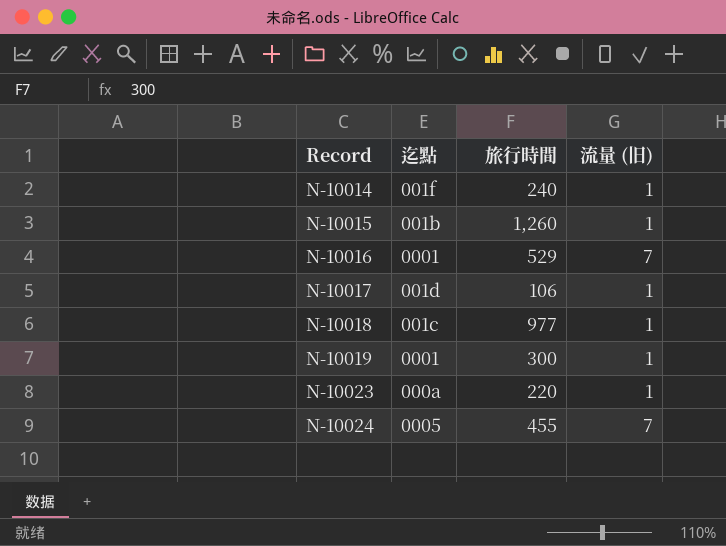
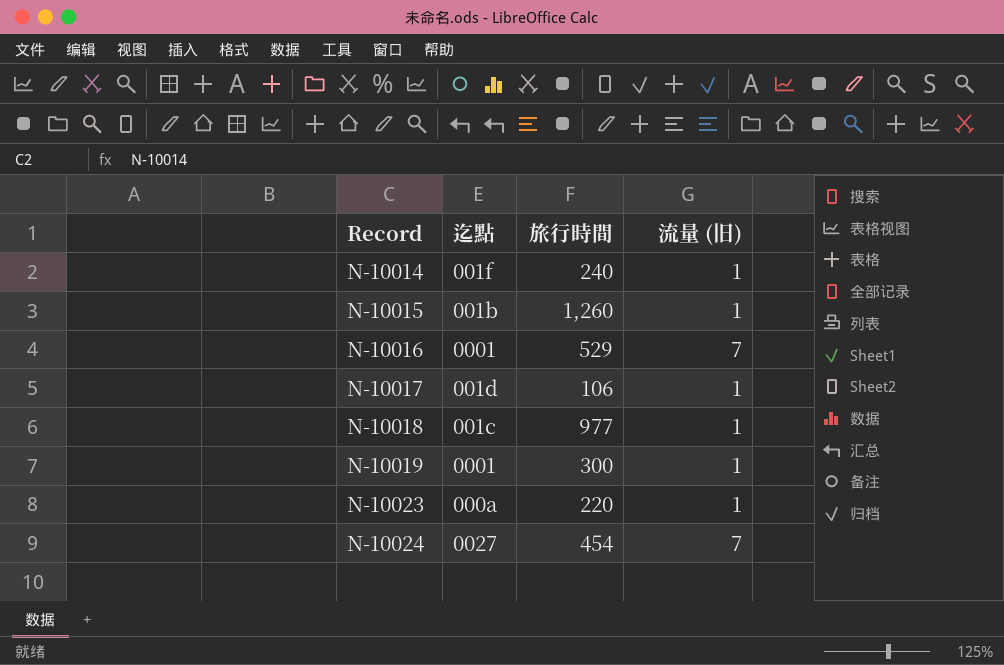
N-10024 | 迄點: 0005 -> 0027
N-10024 | 旅行時間: 455 -> 454

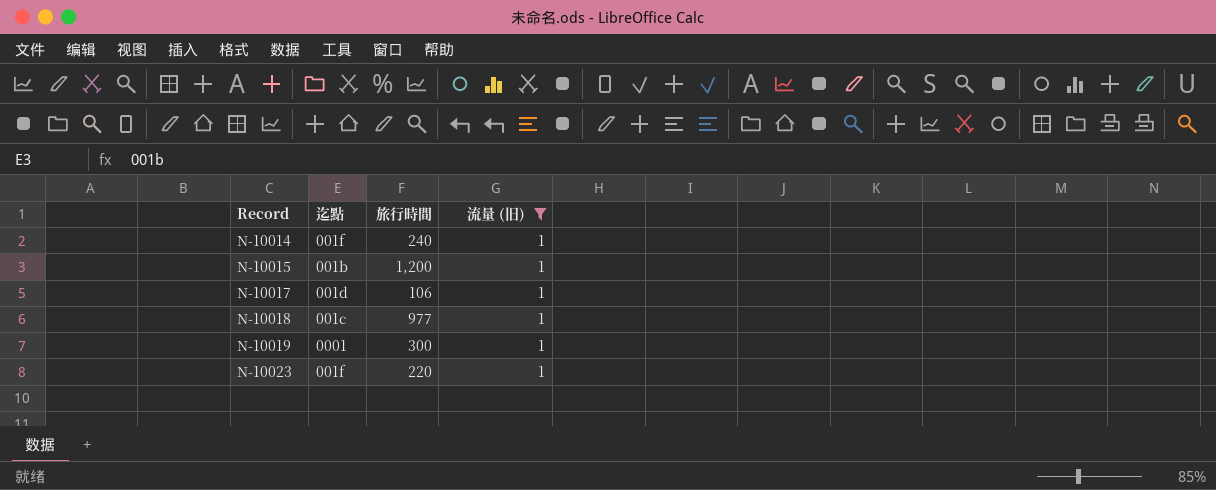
filter: none -> 流量 (旧) = 1
N-10015 | 旅行時間: 1,260 -> 1,200
N-10023 | 迄點: 000a -> 001f

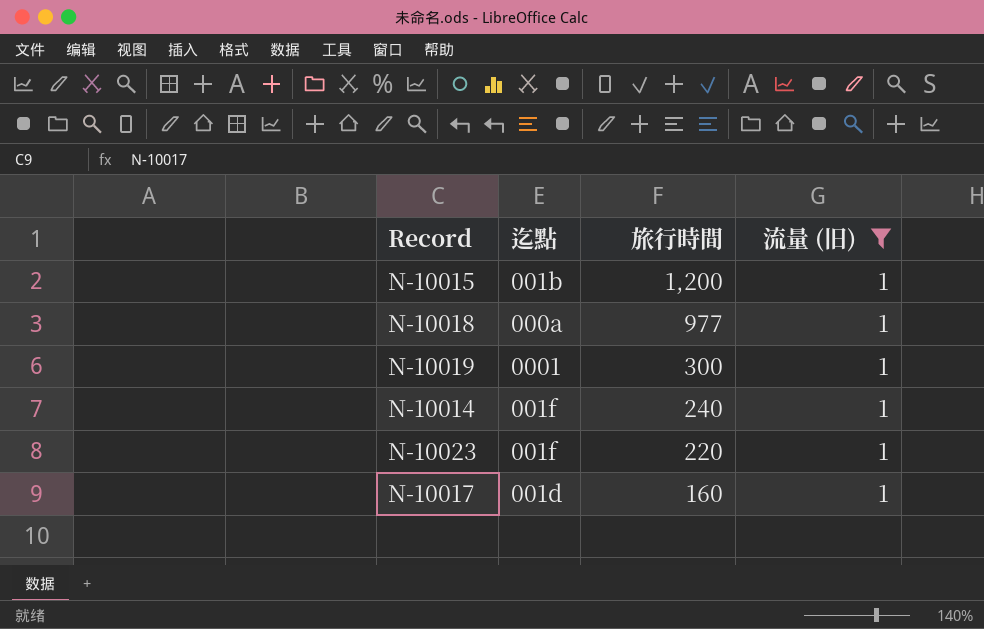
row order: Record ascending -> 旅行時間 descending
N-10018 | 迄點: 001c -> 000a
N-10017 | 旅行時間: 106 -> 160

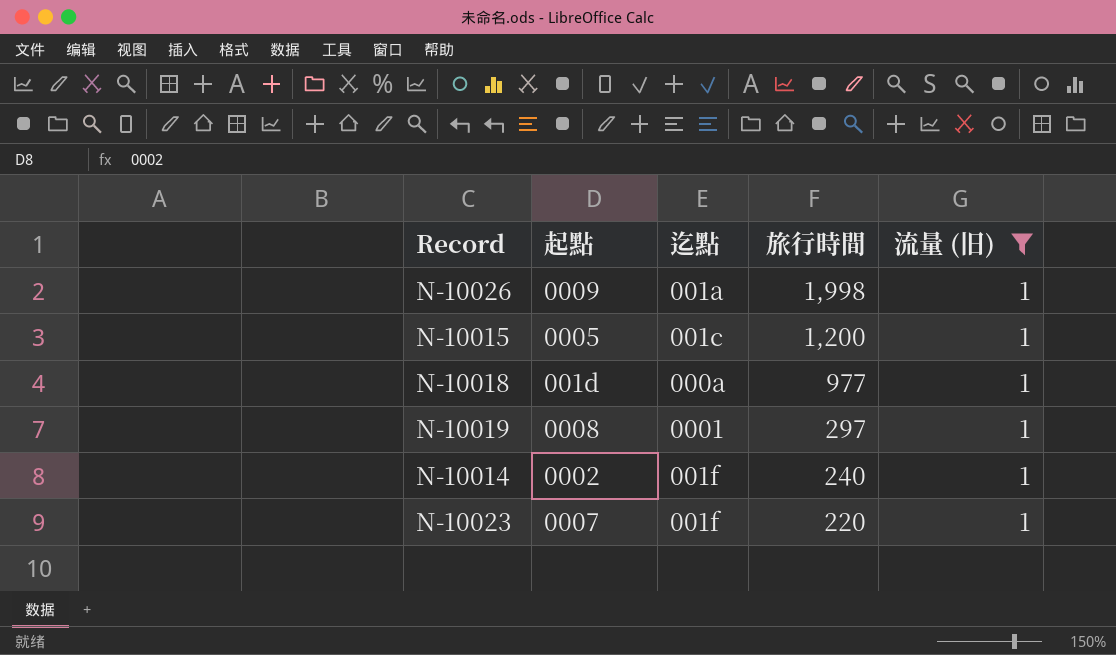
column 起點 | position: none -> 2
row N-10017: 001d | 160 | 1 -> none
row N-10026: none -> 0009 | 001a | 1,998 | 1
N-10015 | 迄點: 001b -> 001c
N-10019 | 旅行時間: 300 -> 297

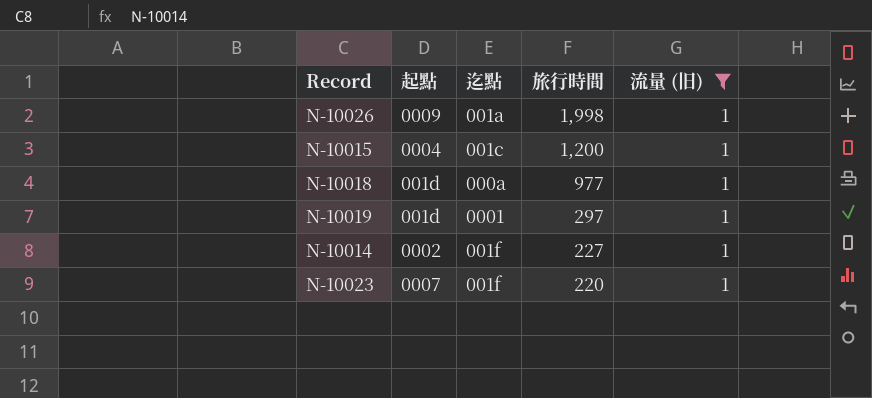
N-10015 | 起點: 0005 -> 0004
N-10019 | 起點: 0008 -> 001d
N-10014 | 旅行時間: 240 -> 227

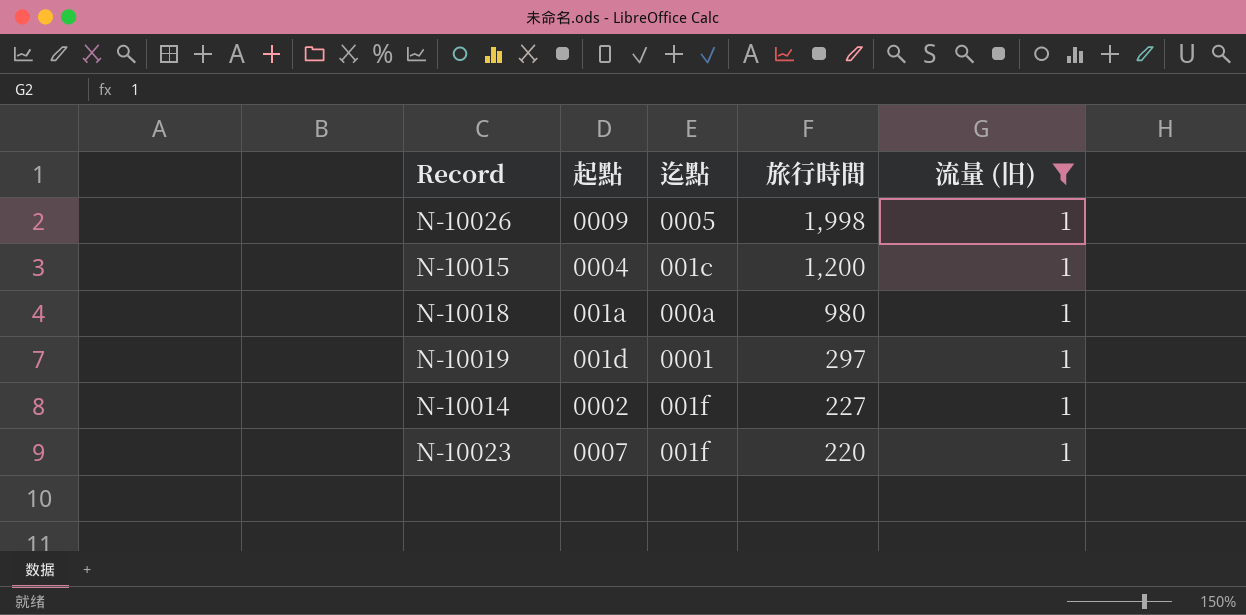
N-10026 | 迄點: 001a -> 0005
N-10018 | 起點: 001d -> 001a
N-10018 | 旅行時間: 977 -> 980

